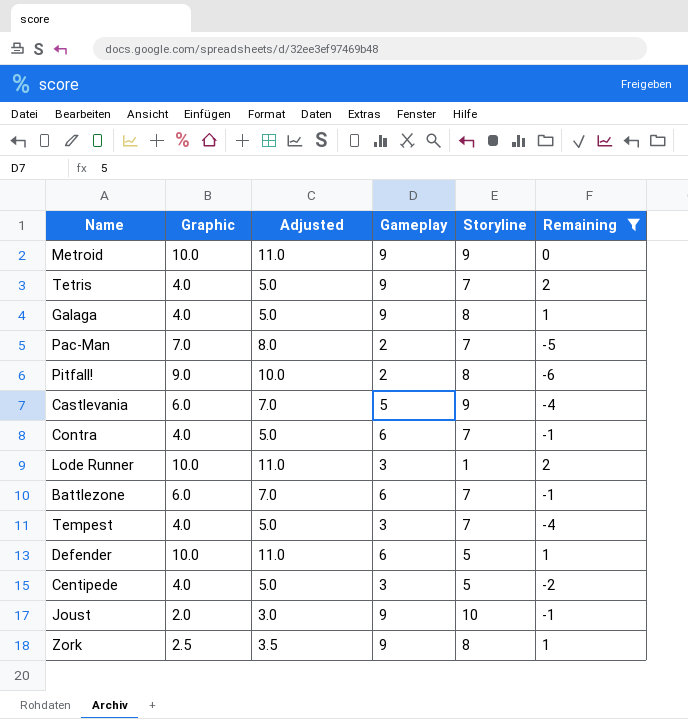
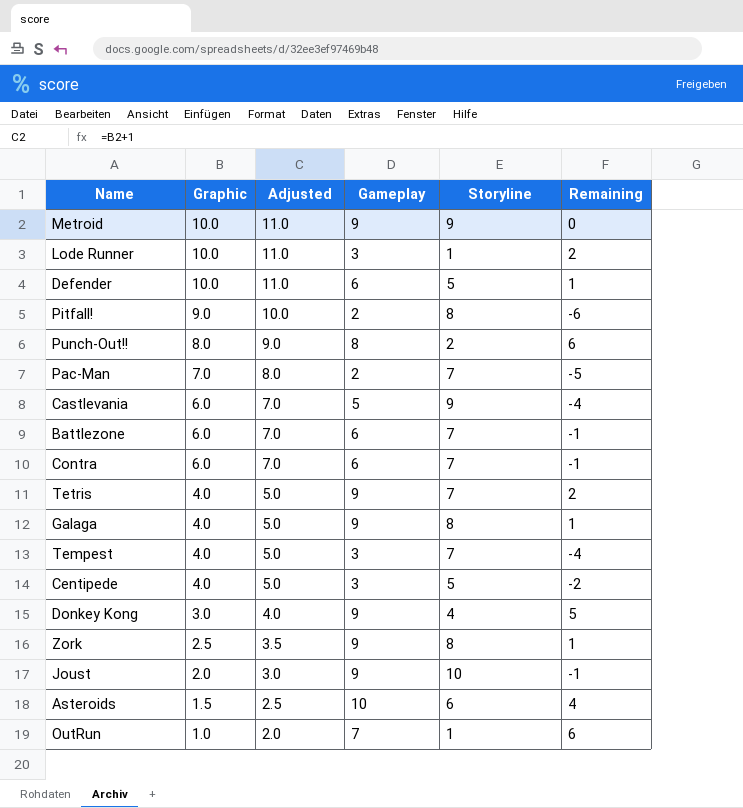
filter: Remaining <= 2 -> none
row order: none -> Graphic descending
Contra | Graphic: 4.0 -> 6.0
Contra | Adjusted: 5.0 -> 7.0

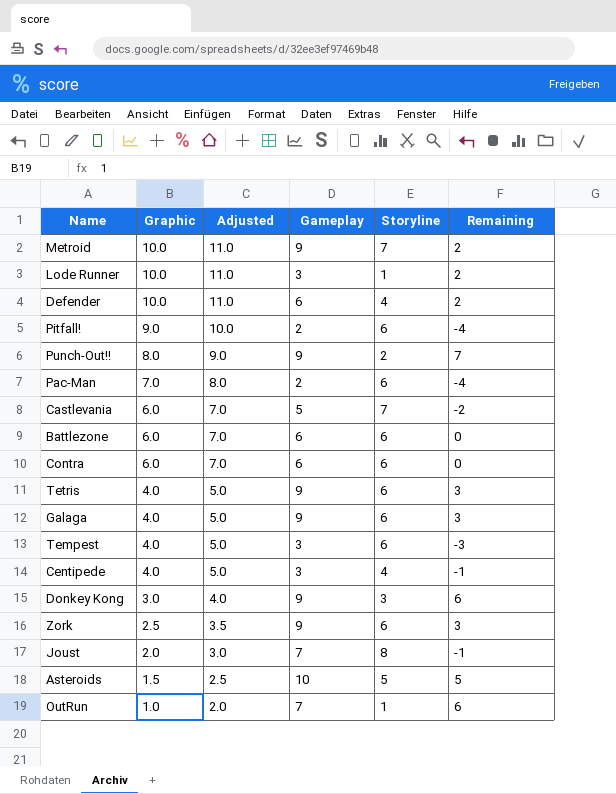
Metroid | Storyline: 9 -> 7
Metroid | Remaining: 0 -> 2
Defender | Storyline: 5 -> 4
Defender | Remaining: 1 -> 2
Pitfall! | Storyline: 8 -> 6
Pitfall! | Remaining: -6 -> -4
Punch-Out!! | Gameplay: 8 -> 9
Punch-Out!! | Remaining: 6 -> 7
Pac-Man | Storyline: 7 -> 6
Pac-Man | Remaining: -5 -> -4
Castlevania | Storyline: 9 -> 7
Castlevania | Remaining: -4 -> -2
Battlezone | Storyline: 7 -> 6
Battlezone | Remaining: -1 -> 0
Contra | Storyline: 7 -> 6
Contra | Remaining: -1 -> 0
Tetris | Storyline: 7 -> 6
Tetris | Remaining: 2 -> 3
Galaga | Storyline: 8 -> 6
Galaga | Remaining: 1 -> 3
Tempest | Storyline: 7 -> 6
Tempest | Remaining: -4 -> -3
Centipede | Storyline: 5 -> 4
Centipede | Remaining: -2 -> -1
Donkey Kong | Storyline: 4 -> 3
Donkey Kong | Remaining: 5 -> 6
Zork | Storyline: 8 -> 6
Zork | Remaining: 1 -> 3
Joust | Gameplay: 9 -> 7
Joust | Storyline: 10 -> 8
Asteroids | Storyline: 6 -> 5
Asteroids | Remaining: 4 -> 5

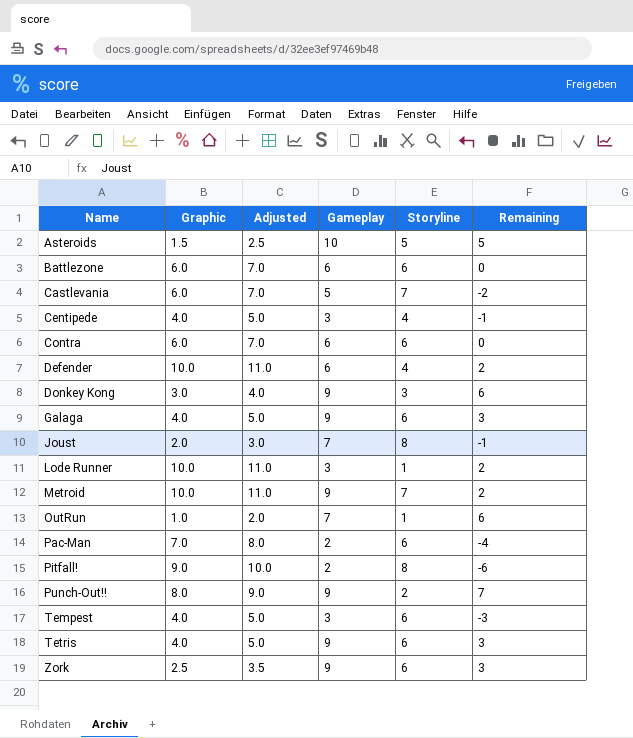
row order: Graphic descending -> Name ascending
Pitfall! | Storyline: 6 -> 8
Pitfall! | Remaining: -4 -> -6

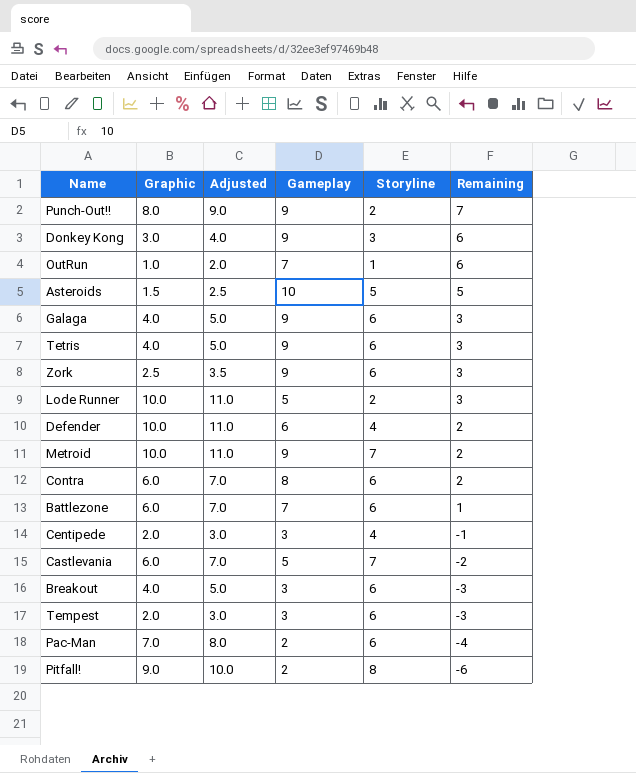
row order: Name ascending -> Remaining descending
row Joust: 2.0 | 3.0 | 7 | 8 | -1 -> none
Lode Runner | Gameplay: 3 -> 5
Lode Runner | Storyline: 1 -> 2
Lode Runner | Remaining: 2 -> 3
Contra | Gameplay: 6 -> 8
Contra | Remaining: 0 -> 2
Battlezone | Gameplay: 6 -> 7
Battlezone | Remaining: 0 -> 1
Centipede | Graphic: 4.0 -> 2.0
Centipede | Adjusted: 5.0 -> 3.0
row Breakout: none -> 4.0 | 5.0 | 3 | 6 | -3
Tempest | Graphic: 4.0 -> 2.0
Tempest | Adjusted: 5.0 -> 3.0

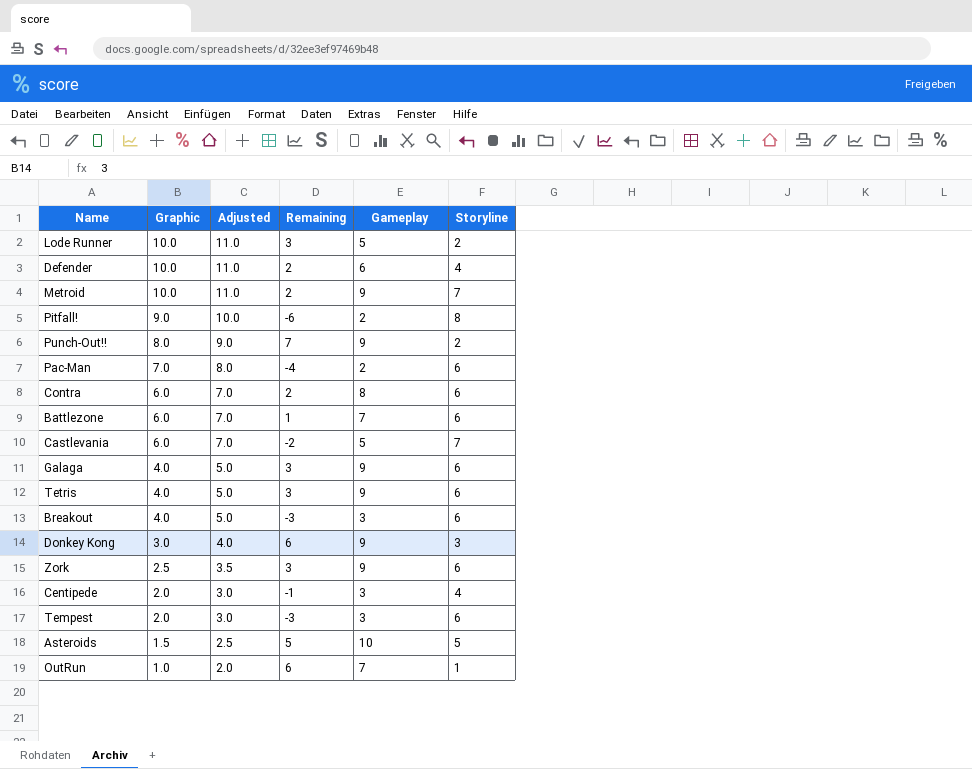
row order: Remaining descending -> Graphic descending
column Remaining | position: 6 -> 4

